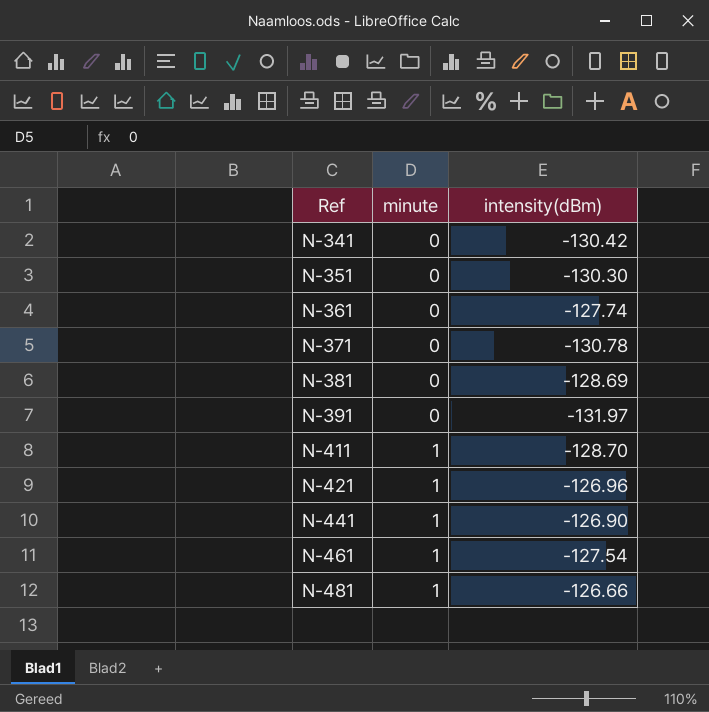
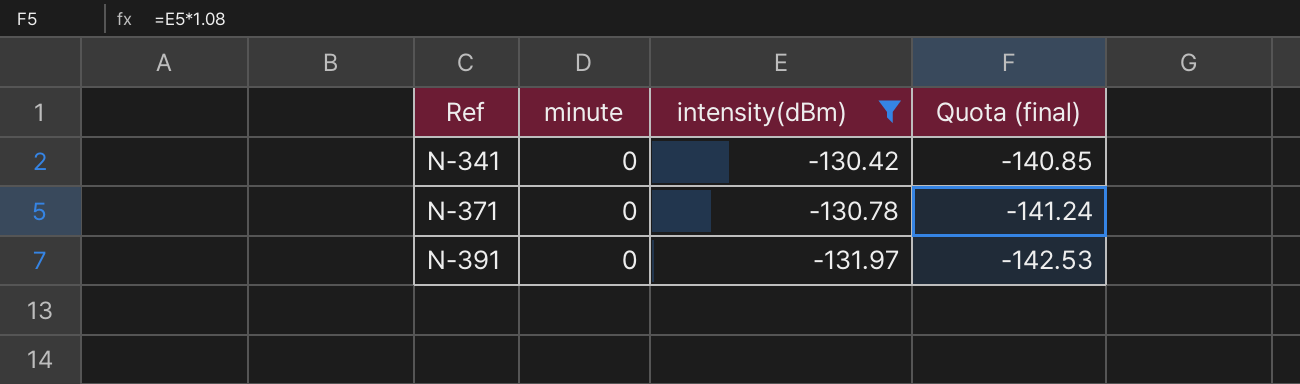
filter: none -> intensity(dBm) <= -130.42
column Quota (final) | formula: none -> [intensity(dBm)] * 1.08

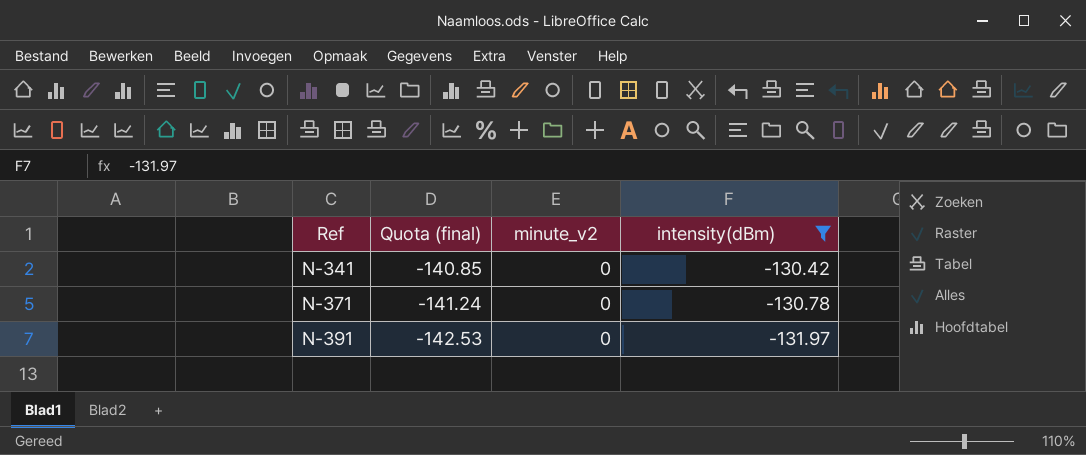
column Quota (final) | position: 4 -> 2
column name: minute -> minute_v2

